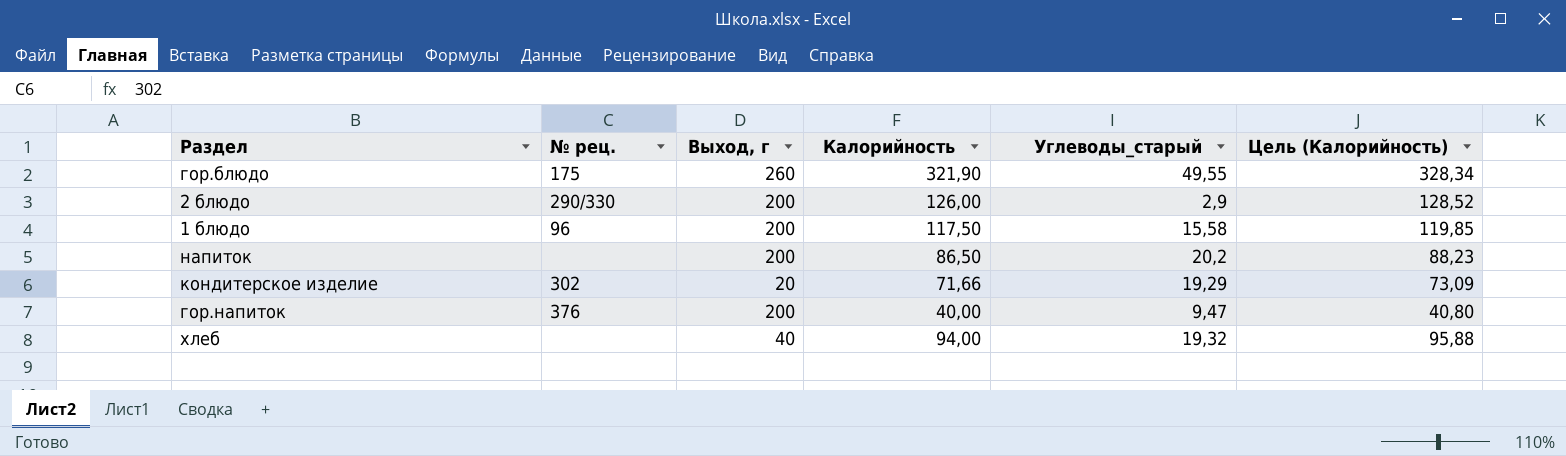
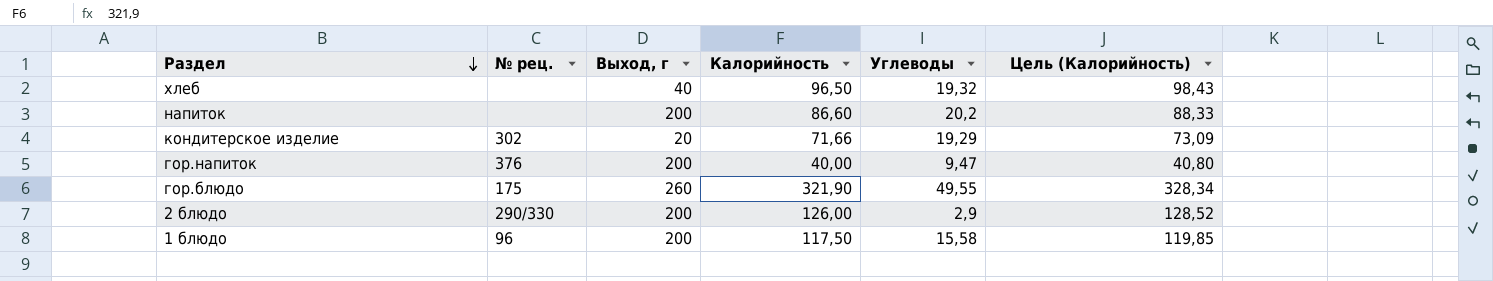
row order: none -> Раздел descending
column name: Углеводы_старый -> Углеводы
хлеб | Калорийность: 94,00 -> 96,50
хлеб | Цель (Калорийность): 95,88 -> 98,43
напиток | Калорийность: 86,50 -> 86,60
напиток | Цель (Калорийность): 88,23 -> 88,33

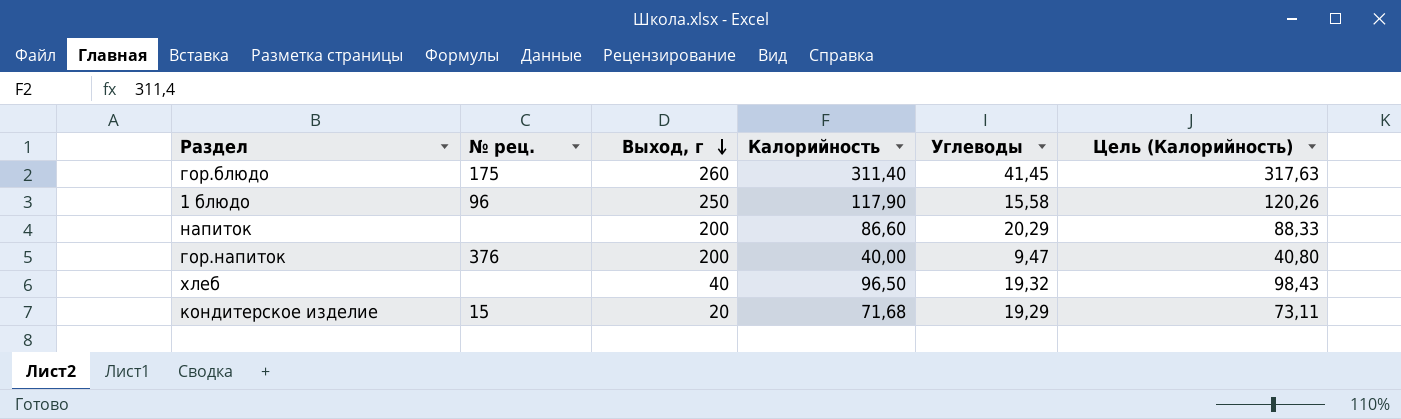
row order: Раздел descending -> Выход, г descending
row 2 блюдо: 290/330 | 200 | 126,00 | 2,9 | 128,52 -> none
гор.блюдо | Калорийность: 321,90 -> 311,40
гор.блюдо | Углеводы: 49,55 -> 41,45
гор.блюдо | Цель (Калорийность): 328,34 -> 317,63
1 блюдо | Выход, г: 200 -> 250
1 блюдо | Калорийность: 117,50 -> 117,90
1 блюдо | Цель (Калорийность): 119,85 -> 120,26
напиток | Углеводы: 20,2 -> 20,29
кондитерское изделие | № рец.: 302 -> 15
кондитерское изделие | Калорийность: 71,66 -> 71,68
кондитерское изделие | Цель (Калорийность): 73,09 -> 73,11

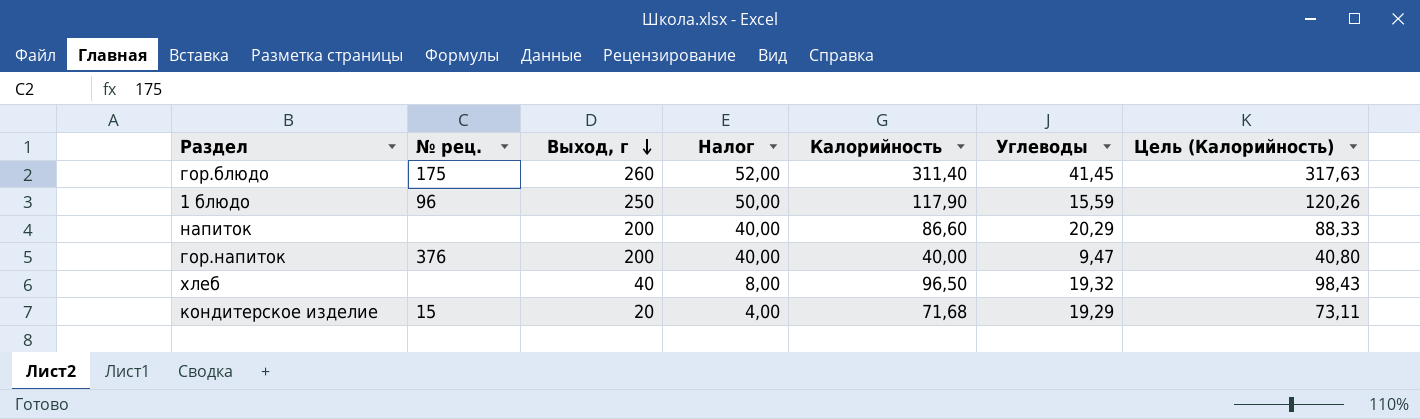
column Налог | formula: none -> [Выход, г] * 0,2
1 блюдо | Углеводы: 15,58 -> 15,59

